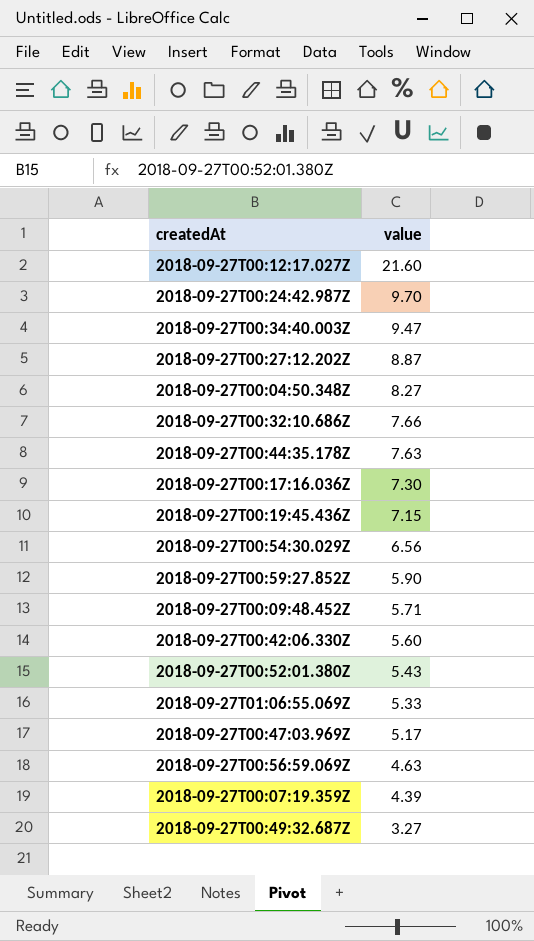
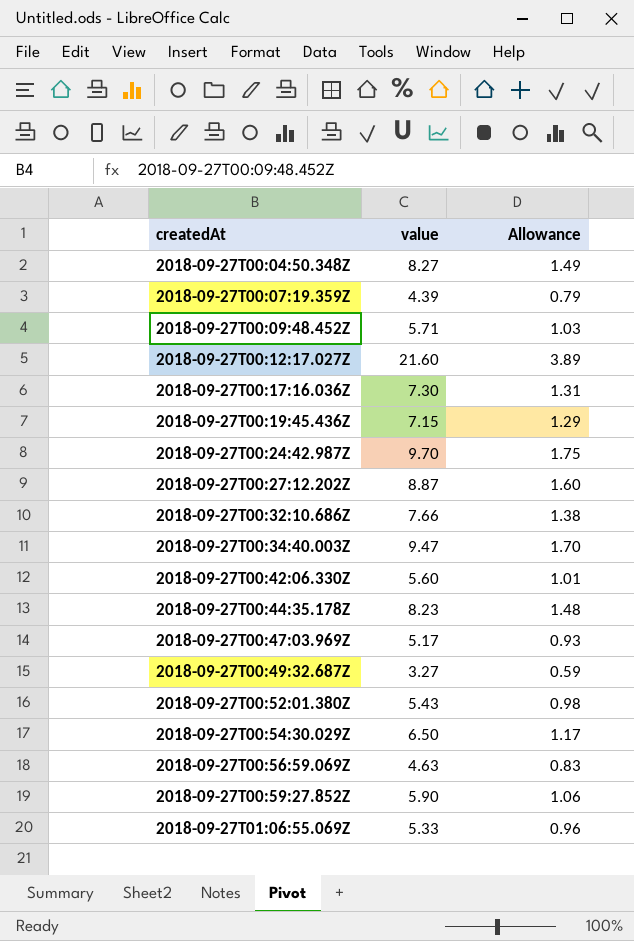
row order: value descending -> createdAt ascending
column Allowance | formula: none -> [value] * 0.18
2018-09-27T00:44:35.178Z | value: 7.63 -> 8.23
2018-09-27T00:54:30.029Z | value: 6.56 -> 6.50

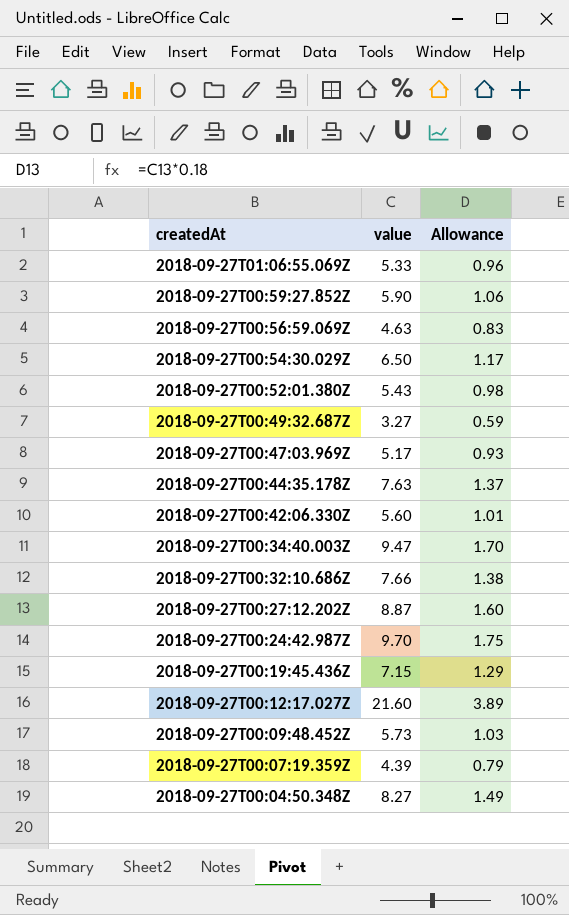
row order: createdAt ascending -> createdAt descending
row 2018-09-27T00:17:16.036Z: 7.30 | 1.31 -> none
2018-09-27T00:44:35.178Z | value: 8.23 -> 7.63
2018-09-27T00:44:35.178Z | Allowance: 1.48 -> 1.37
2018-09-27T00:09:48.452Z | value: 5.71 -> 5.73

